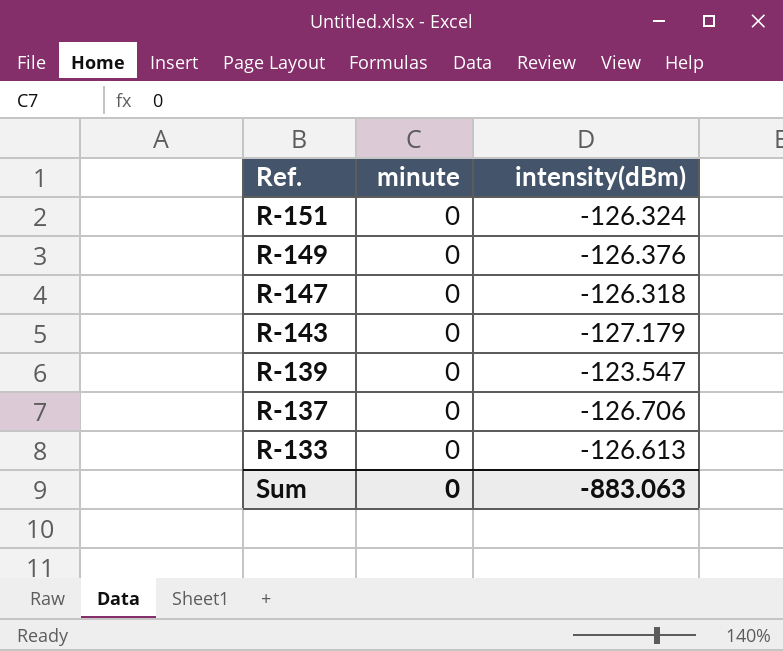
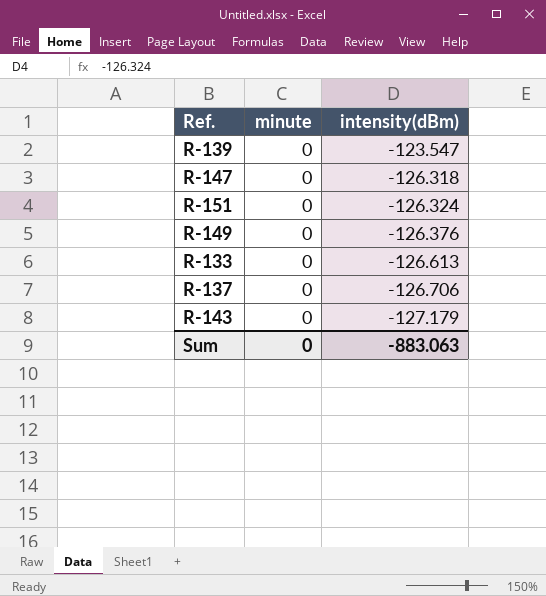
row order: Ref. descending -> intensity(dBm) descending

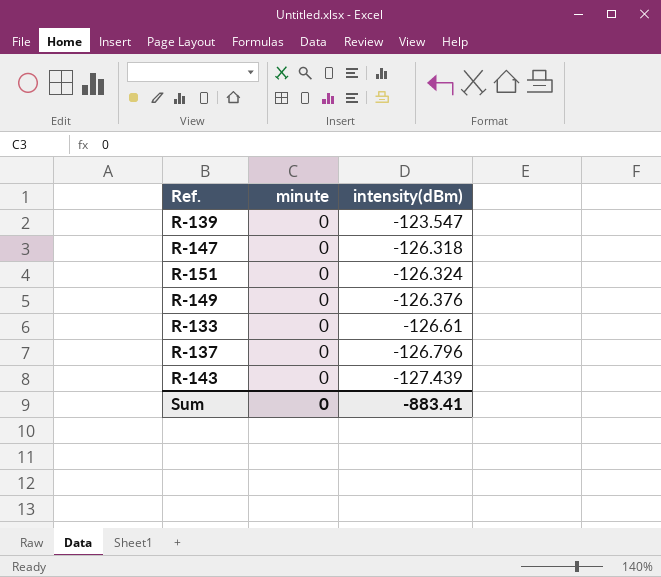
R-133 | intensity(dBm): -126.613 -> -126.61
R-137 | intensity(dBm): -126.706 -> -126.796
R-143 | intensity(dBm): -127.179 -> -127.439
Sum | intensity(dBm): -883.063 -> -883.41

